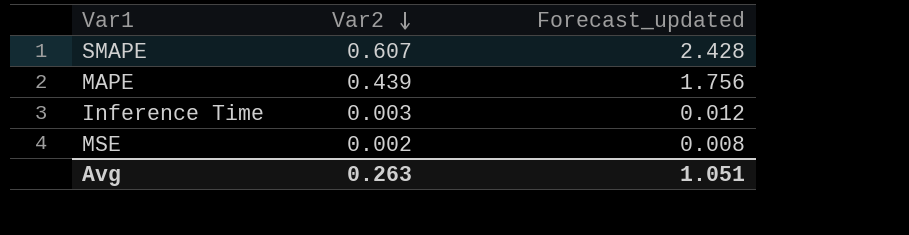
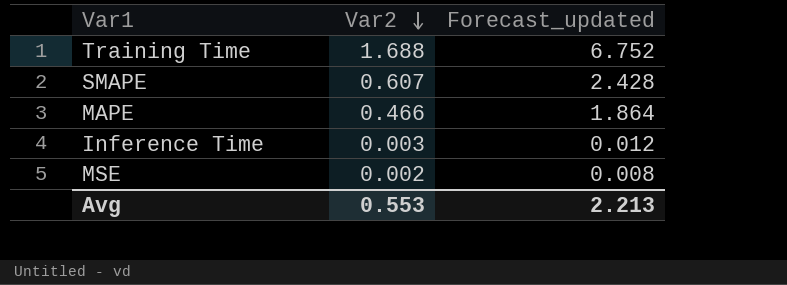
row Training Time: none -> 1.688 | 6.752
MAPE | Var2: 0.439 -> 0.466
MAPE | Forecast_updated: 1.756 -> 1.864
Avg | Var2: 0.263 -> 0.553
Avg | Forecast_updated: 1.051 -> 2.213

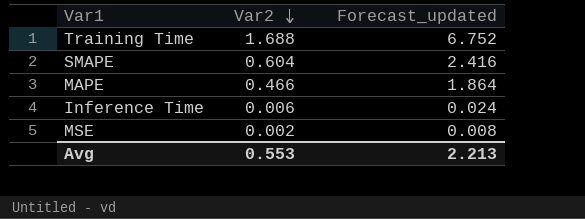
SMAPE | Var2: 0.607 -> 0.604
SMAPE | Forecast_updated: 2.428 -> 2.416
Inference Time | Var2: 0.003 -> 0.006
Inference Time | Forecast_updated: 0.012 -> 0.024

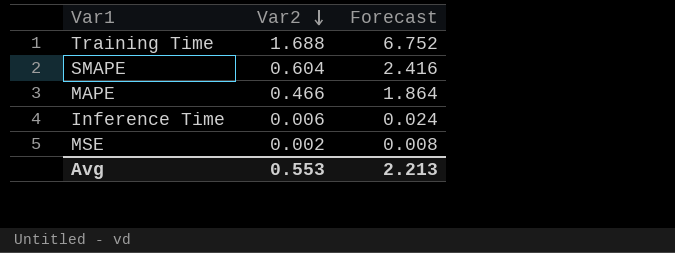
column name: Forecast_updated -> Forecast

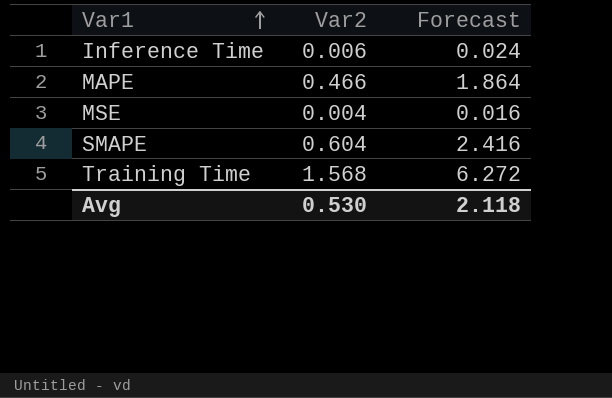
row order: Var2 descending -> Var1 ascending
MSE | Var2: 0.002 -> 0.004
MSE | Forecast: 0.008 -> 0.016
Training Time | Var2: 1.688 -> 1.568
Training Time | Forecast: 6.752 -> 6.272
Avg | Var2: 0.553 -> 0.530
Avg | Forecast: 2.213 -> 2.118

